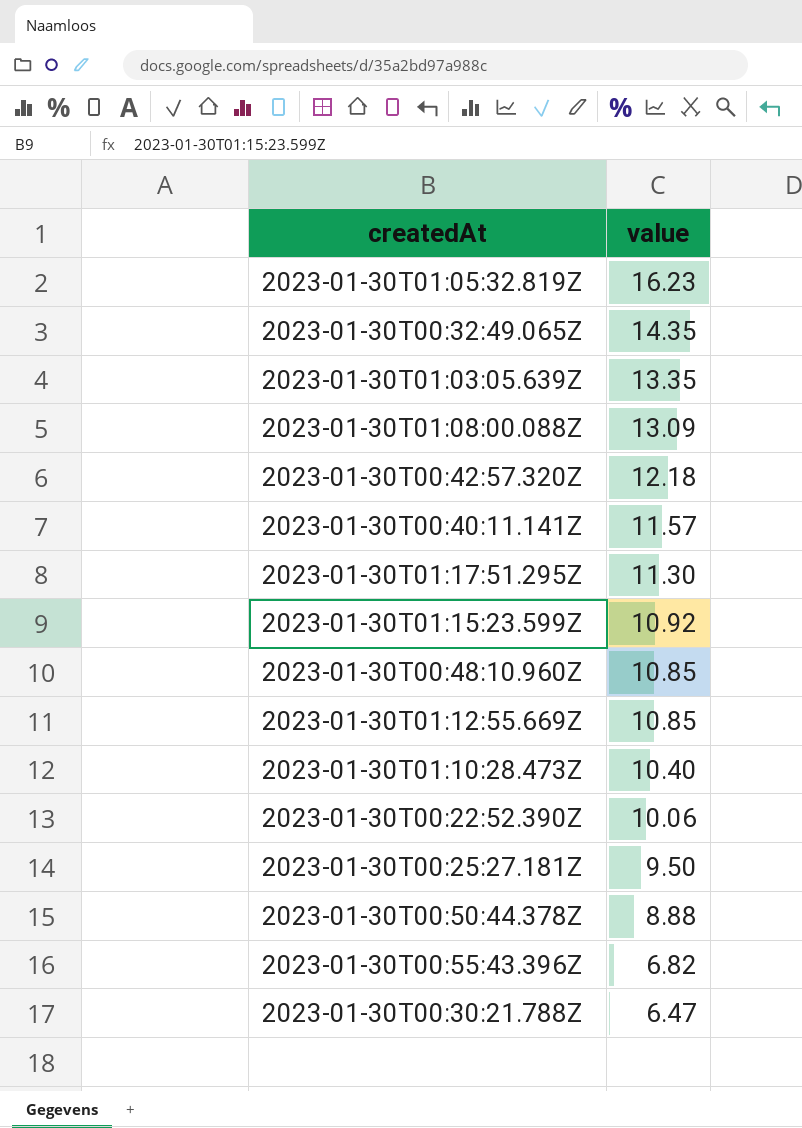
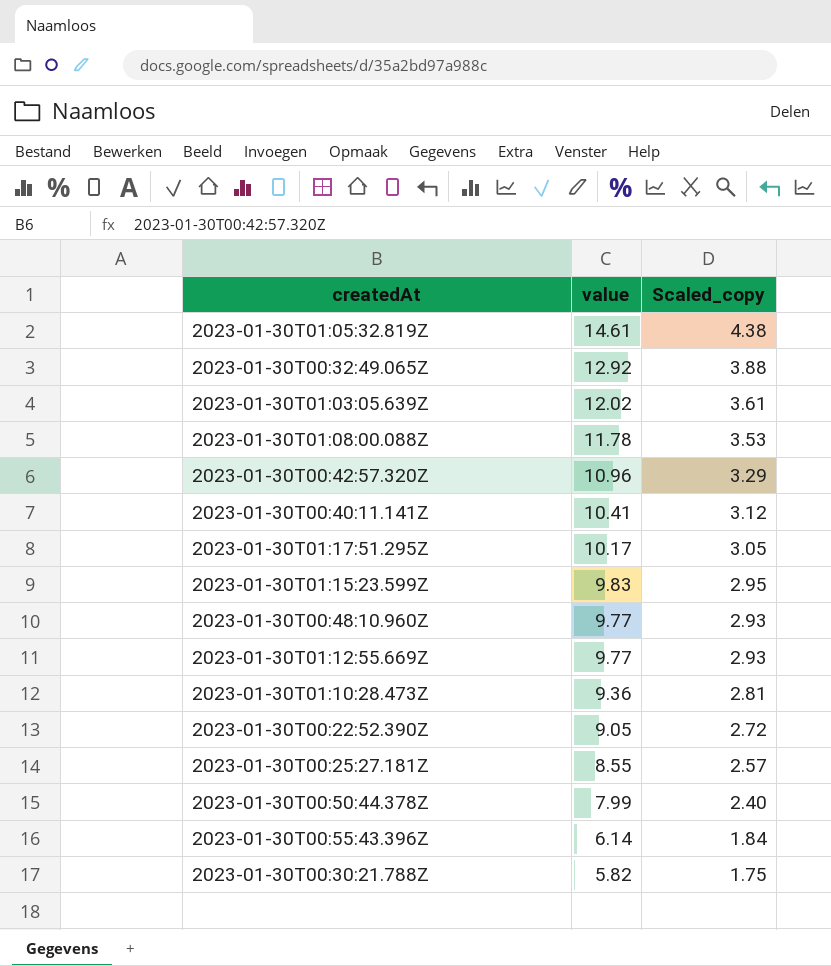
column Scaled_copy | formula: none -> [value] * 0.3
2023-01-30T01:05:32.819Z | value: 16.23 -> 14.61
2023-01-30T00:32:49.065Z | value: 14.35 -> 12.92
2023-01-30T01:03:05.639Z | value: 13.35 -> 12.02
2023-01-30T01:08:00.088Z | value: 13.09 -> 11.78
2023-01-30T00:42:57.320Z | value: 12.18 -> 10.96
2023-01-30T00:40:11.141Z | value: 11.57 -> 10.41
2023-01-30T01:17:51.295Z | value: 11.30 -> 10.17
2023-01-30T01:15:23.599Z | value: 10.92 -> 9.83
2023-01-30T00:48:10.960Z | value: 10.85 -> 9.77
2023-01-30T01:12:55.669Z | value: 10.85 -> 9.77
2023-01-30T01:10:28.473Z | value: 10.40 -> 9.36
2023-01-30T00:22:52.390Z | value: 10.06 -> 9.05
2023-01-30T00:25:27.181Z | value: 9.50 -> 8.55
2023-01-30T00:50:44.378Z | value: 8.88 -> 7.99
2023-01-30T00:55:43.396Z | value: 6.82 -> 6.14
2023-01-30T00:30:21.788Z | value: 6.47 -> 5.82

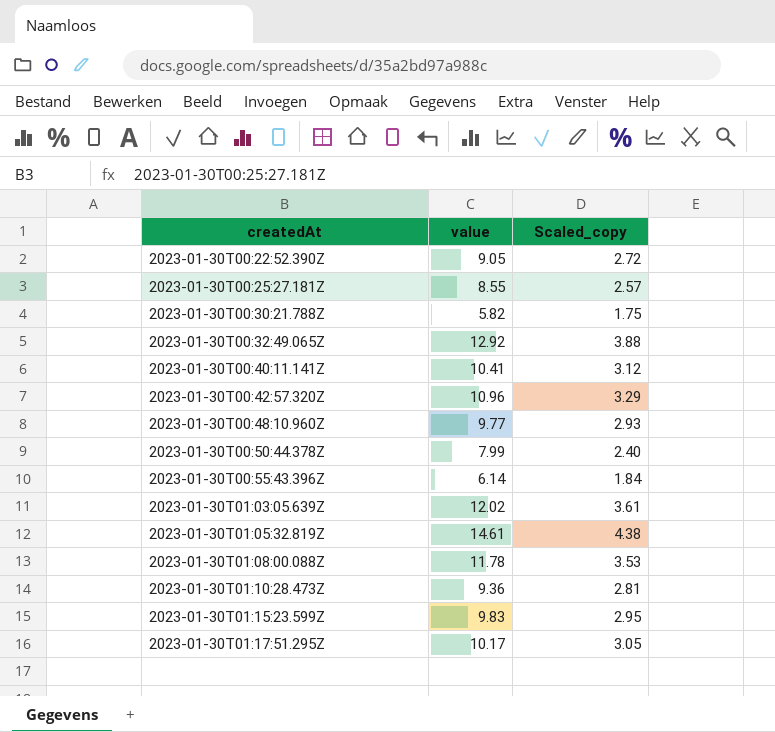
row order: value descending -> createdAt ascending
row 2023-01-30T01:12:55.669Z: 9.77 | 2.93 -> none

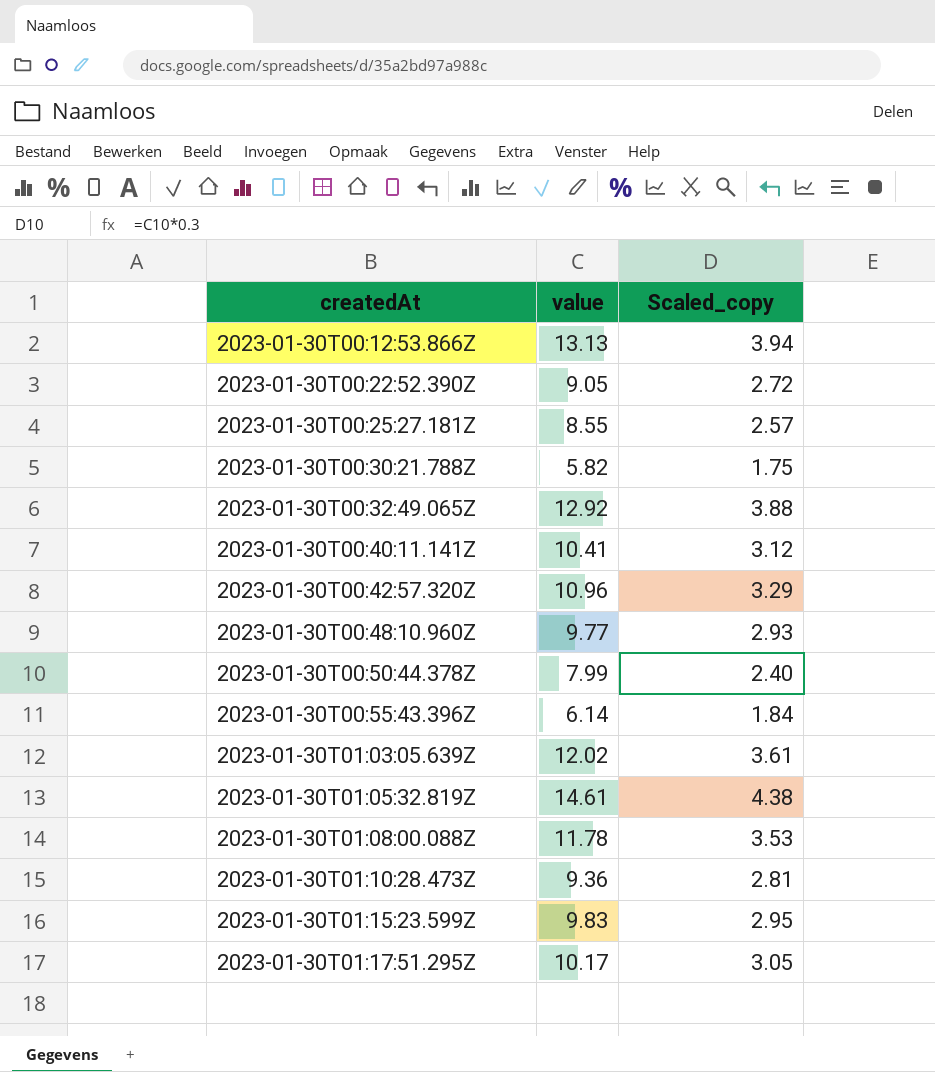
row 2023-01-30T00:12:53.866Z: none -> 13.13 | 3.94

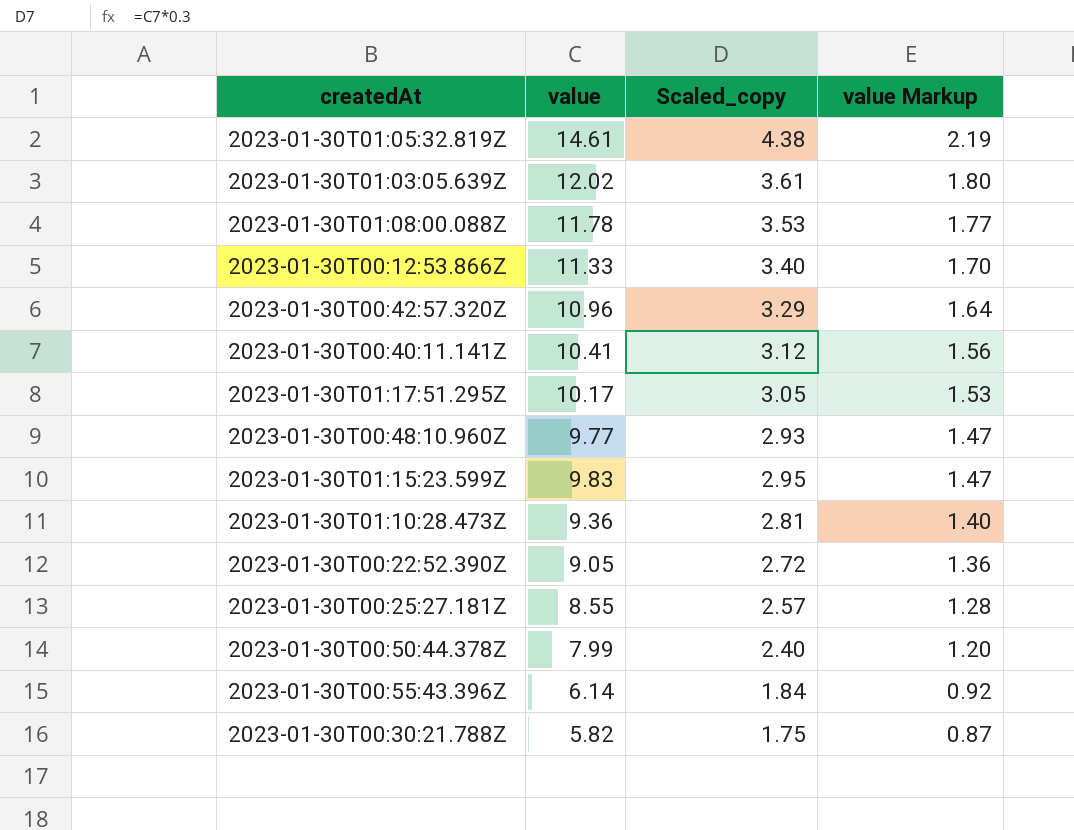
row order: createdAt ascending -> value Markup descending
column value Markup | formula: none -> [value] * 0.15
row 2023-01-30T00:32:49.065Z: 12.92 | 3.88 -> none
2023-01-30T00:12:53.866Z | value: 13.13 -> 11.33
2023-01-30T00:12:53.866Z | Scaled_copy: 3.94 -> 3.40

